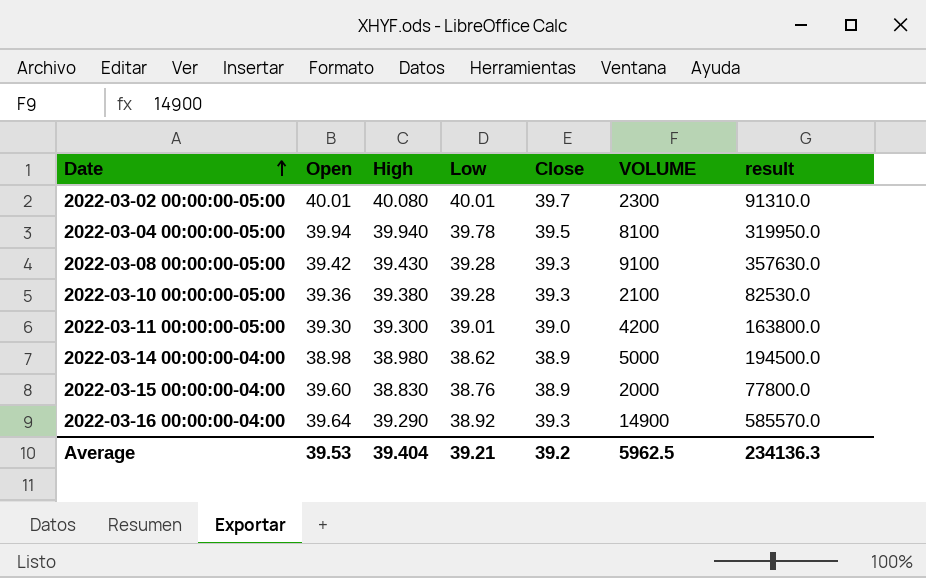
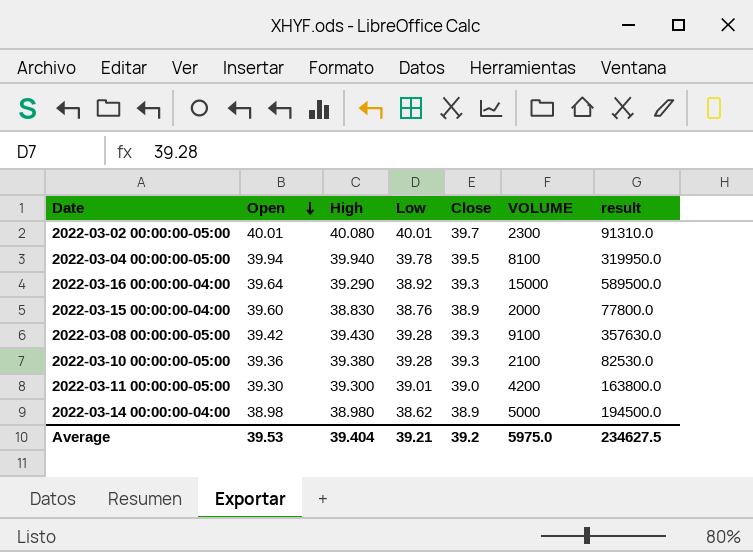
row order: Date ascending -> Open descending
2022-03-16 00:00:00-04:00 | VOLUME: 14900 -> 15000
2022-03-16 00:00:00-04:00 | result: 585570.0 -> 589500.0
Average | VOLUME: 5962.5 -> 5975.0
Average | result: 234136.3 -> 234627.5

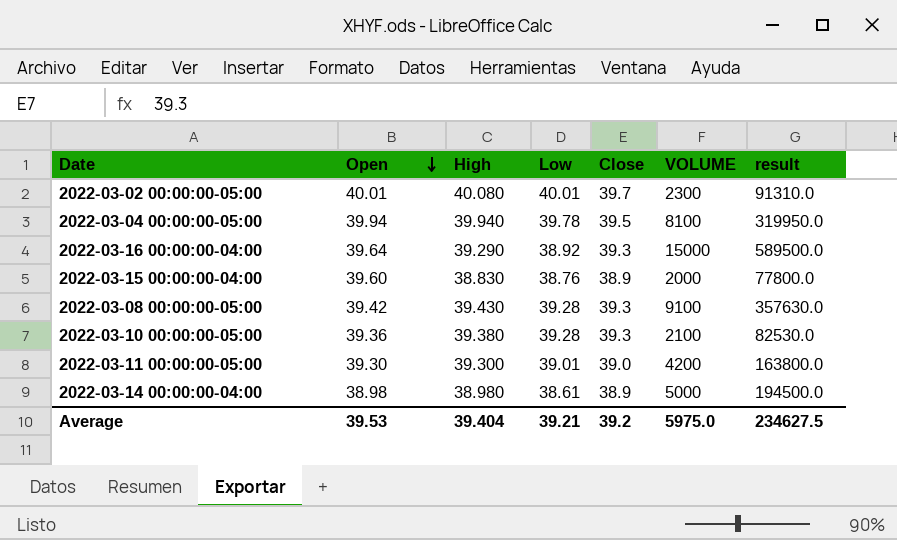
2022-03-14 00:00:00-04:00 | Low: 38.62 -> 38.61

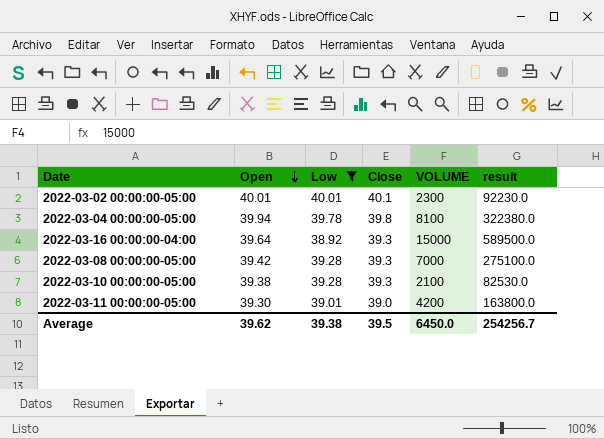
filter: none -> Low >= 38.92
column High | position: 3 -> none
2022-03-02 00:00:00-05:00 | Close: 39.7 -> 40.1
2022-03-02 00:00:00-05:00 | result: 91310.0 -> 92230.0
2022-03-04 00:00:00-05:00 | Close: 39.5 -> 39.8
2022-03-04 00:00:00-05:00 | result: 319950.0 -> 322380.0
2022-03-08 00:00:00-05:00 | VOLUME: 9100 -> 7000
2022-03-08 00:00:00-05:00 | result: 357630.0 -> 275100.0
2022-03-10 00:00:00-05:00 | Open: 39.36 -> 39.38
Average | Open: 39.53 -> 39.62
Average | Low: 39.21 -> 39.38
Average | Close: 39.2 -> 39.5
Average | VOLUME: 5975.0 -> 6450.0
Average | result: 234627.5 -> 254256.7

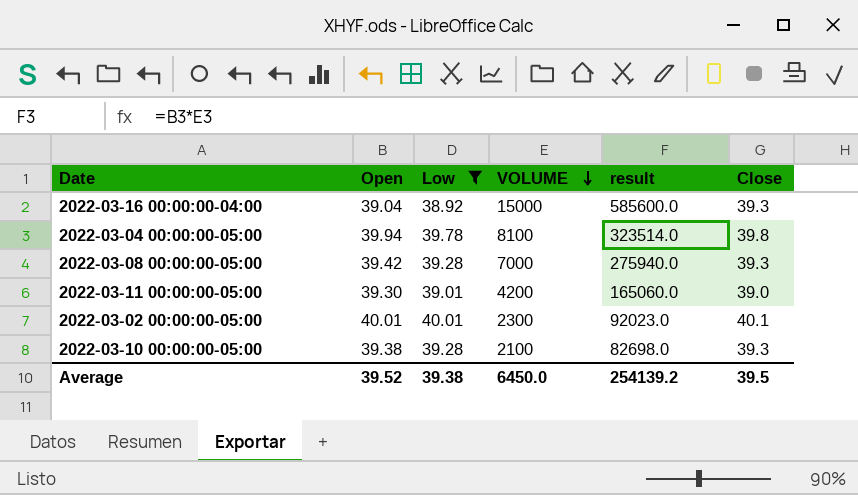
row order: Open descending -> VOLUME descending
column result | formula: [Close] * [VOLUME] -> [Open] * [VOLUME]
column Close | position: 4 -> 6
2022-03-16 00:00:00-04:00 | Open: 39.64 -> 39.04
Average | Open: 39.62 -> 39.52
Average | result: 254256.7 -> 254139.2

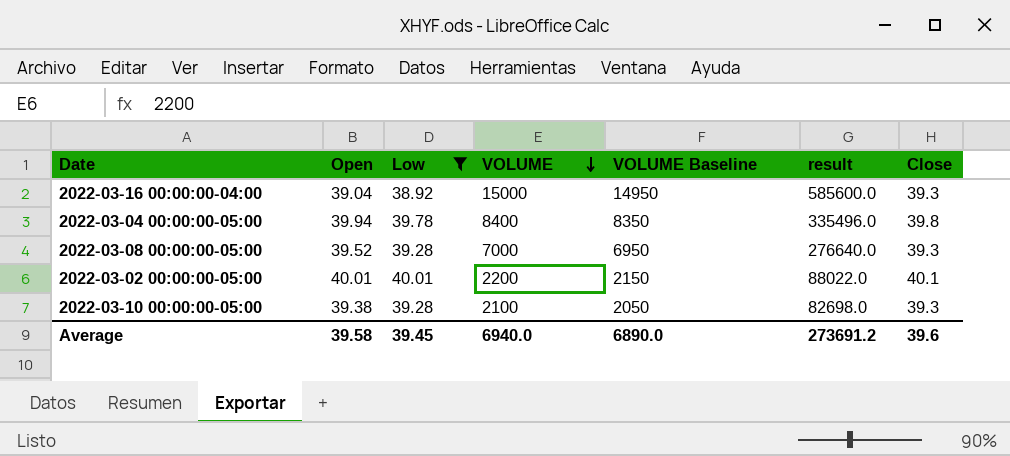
column VOLUME Baseline | formula: none -> [VOLUME] - 50
row 2022-03-11 00:00:00-05:00: 39.30 | 39.01 | 4200 | 165060.0 | 39.0 -> none
2022-03-04 00:00:00-05:00 | VOLUME: 8100 -> 8400
2022-03-04 00:00:00-05:00 | result: 323514.0 -> 335496.0
2022-03-08 00:00:00-05:00 | Open: 39.42 -> 39.52
2022-03-08 00:00:00-05:00 | result: 275940.0 -> 276640.0
2022-03-02 00:00:00-05:00 | VOLUME: 2300 -> 2200
2022-03-02 00:00:00-05:00 | result: 92023.0 -> 88022.0
Average | Open: 39.52 -> 39.58
Average | Low: 39.38 -> 39.45
Average | VOLUME: 6450.0 -> 6940.0
Average | result: 254139.2 -> 273691.2
Average | Close: 39.5 -> 39.6

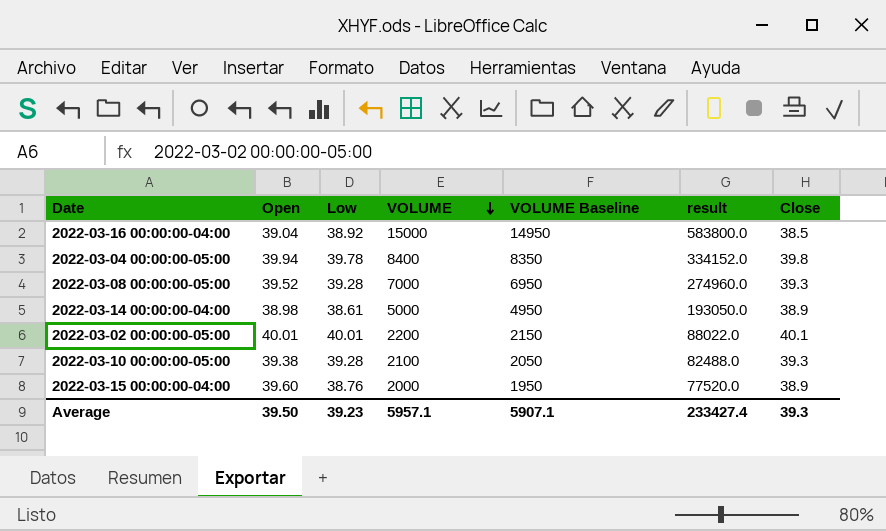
filter: Low >= 38.92 -> none
column result | formula: [Open] * [VOLUME] -> [Low] * [VOLUME]
2022-03-16 00:00:00-04:00 | Close: 39.3 -> 38.5
Average | Open: 39.58 -> 39.50
Average | Low: 39.45 -> 39.23
Average | VOLUME: 6940.0 -> 5957.1
Average | VOLUME Baseline: 6890.0 -> 5907.1
Average | result: 273691.2 -> 233427.4
Average | Close: 39.6 -> 39.3

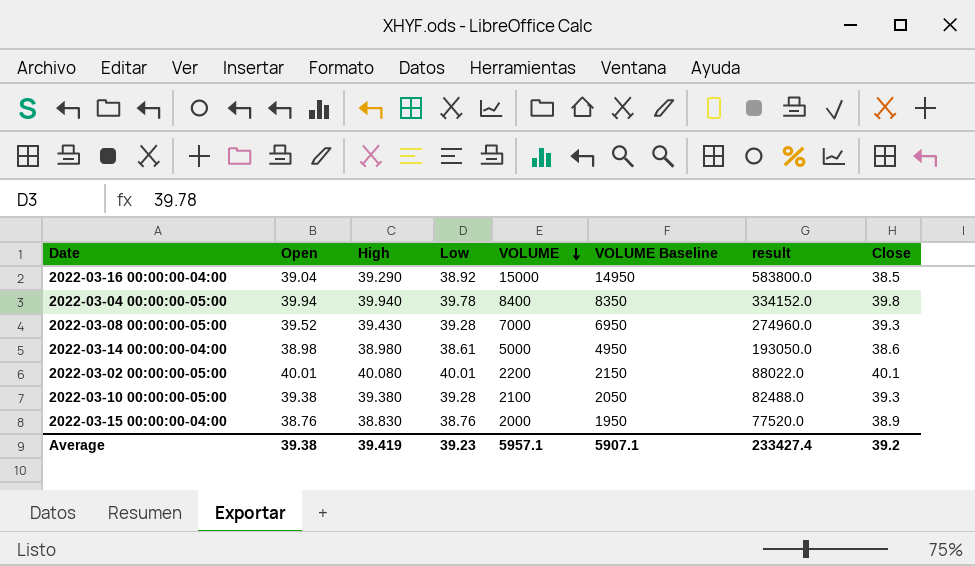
column High | position: none -> 3
2022-03-14 00:00:00-04:00 | Close: 38.9 -> 38.6
2022-03-15 00:00:00-04:00 | Open: 39.60 -> 38.76
Average | Open: 39.50 -> 39.38
Average | Close: 39.3 -> 39.2

